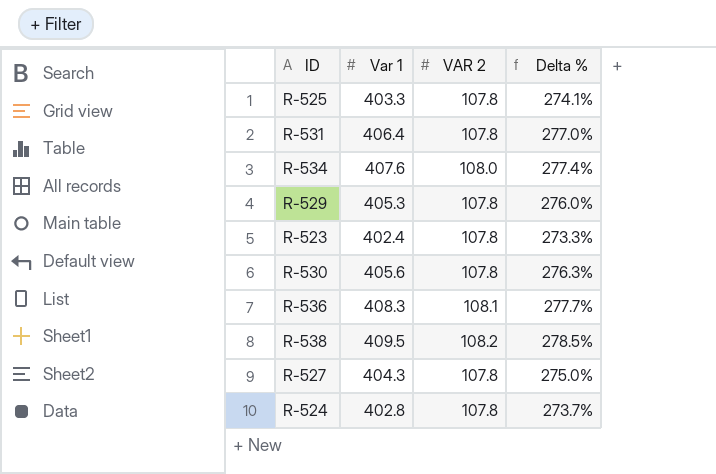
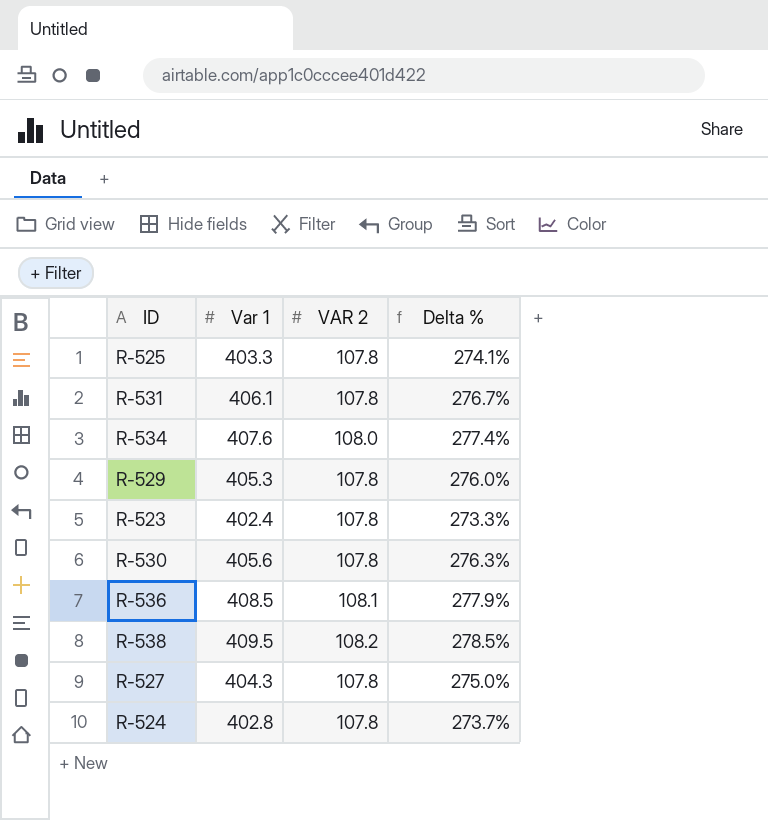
R-531 | Var 1: 406.4 -> 406.1
R-531 | Delta %: 277.0% -> 276.7%
R-536 | Var 1: 408.3 -> 408.5
R-536 | Delta %: 277.7% -> 277.9%

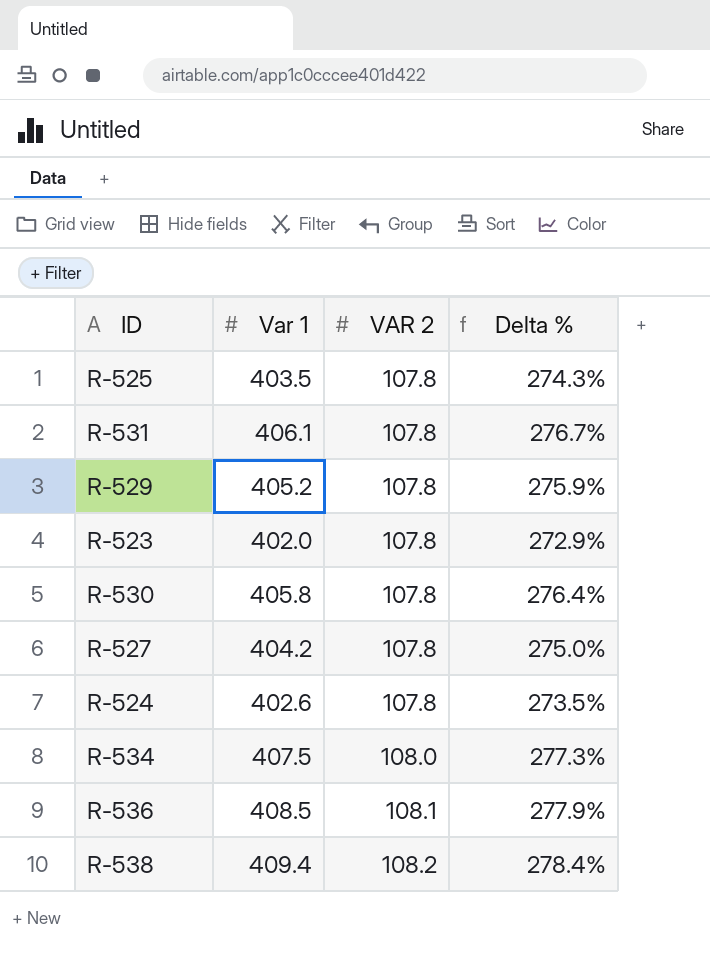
row order: none -> VAR 2 ascending
R-525 | Var 1: 403.3 -> 403.5
R-525 | Delta %: 274.1% -> 274.3%
R-529 | Var 1: 405.3 -> 405.2
R-529 | Delta %: 276.0% -> 275.9%
R-523 | Var 1: 402.4 -> 402.0
R-523 | Delta %: 273.3% -> 272.9%
R-530 | Var 1: 405.6 -> 405.8
R-530 | Delta %: 276.3% -> 276.4%
R-527 | Var 1: 404.3 -> 404.2
R-524 | Var 1: 402.8 -> 402.6
R-524 | Delta %: 273.7% -> 273.5%
R-534 | Var 1: 407.6 -> 407.5
R-534 | Delta %: 277.4% -> 277.3%
R-538 | Var 1: 409.5 -> 409.4
R-538 | Delta %: 278.5% -> 278.4%

